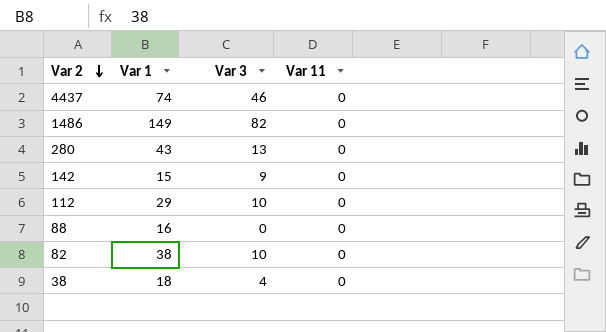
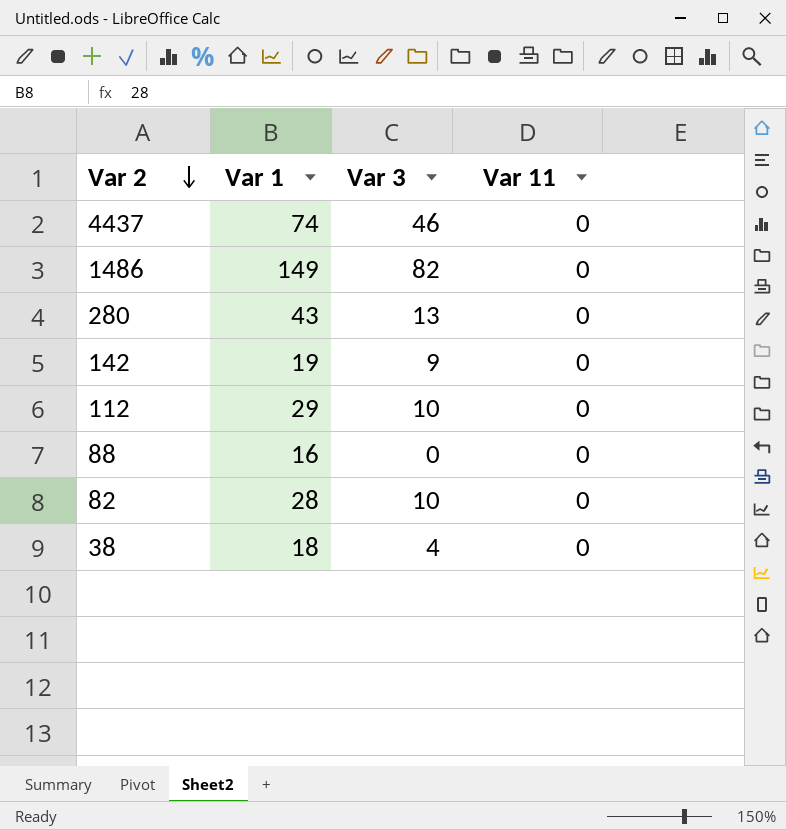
142 | Var 1: 15 -> 19
82 | Var 1: 38 -> 28

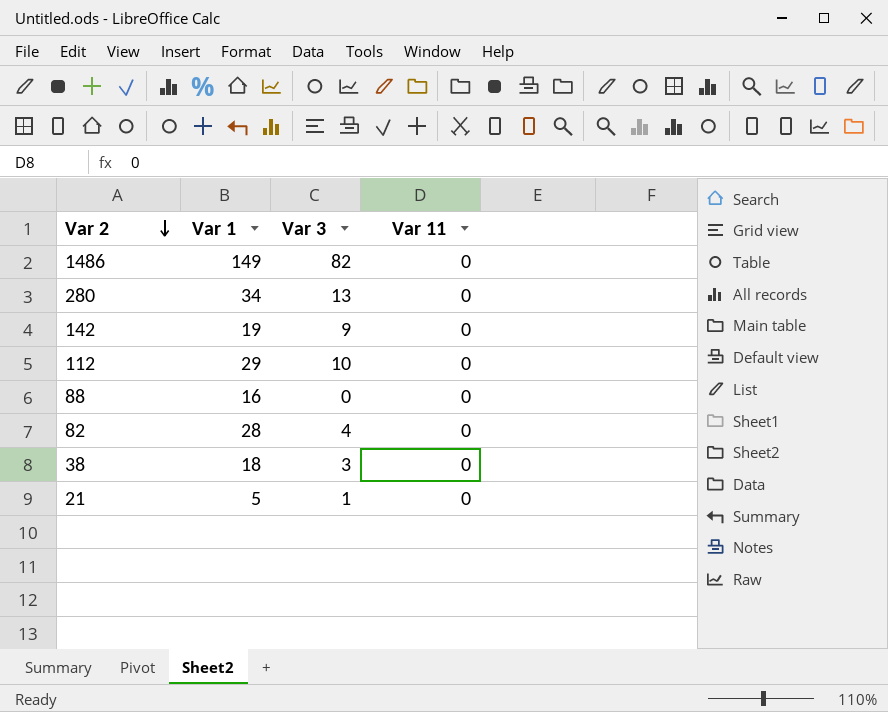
row 4437: 74 | 46 | 0 -> none
280 | Var 1: 43 -> 34
82 | Var 3: 10 -> 4
38 | Var 3: 4 -> 3
row 21: none -> 5 | 1 | 0

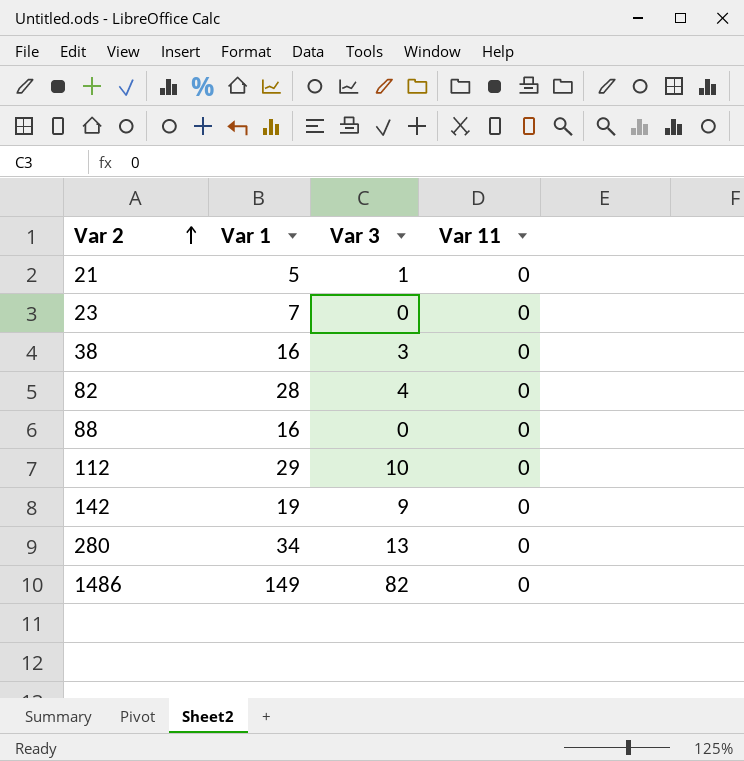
row order: Var 2 descending -> Var 2 ascending
row 23: none -> 7 | 0 | 0
38 | Var 1: 18 -> 16

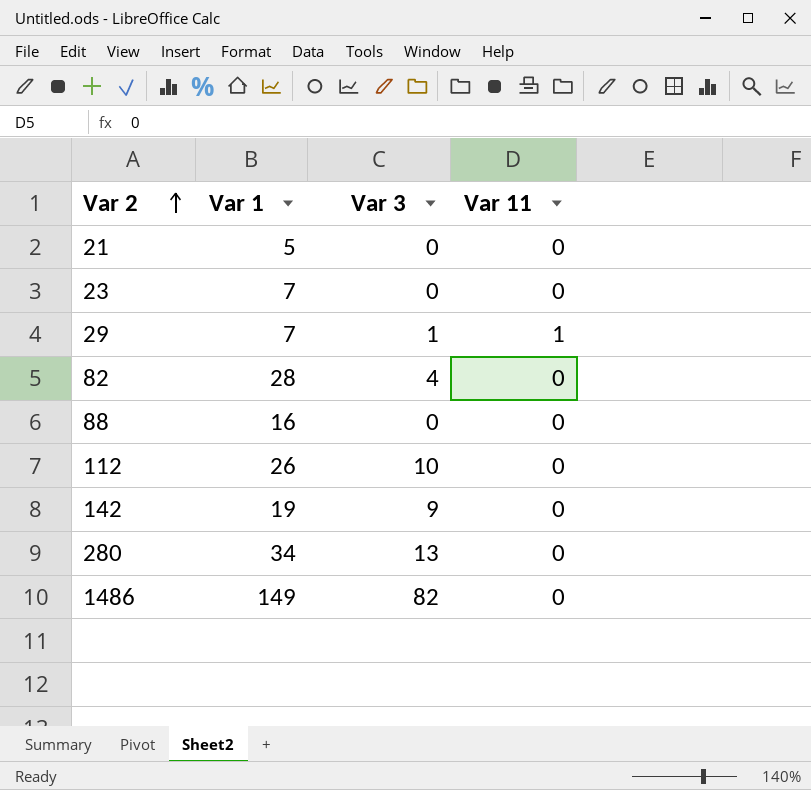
row 38: 16 | 3 | 0 -> none
21 | Var 3: 1 -> 0
row 29: none -> 7 | 1 | 1
112 | Var 1: 29 -> 26

